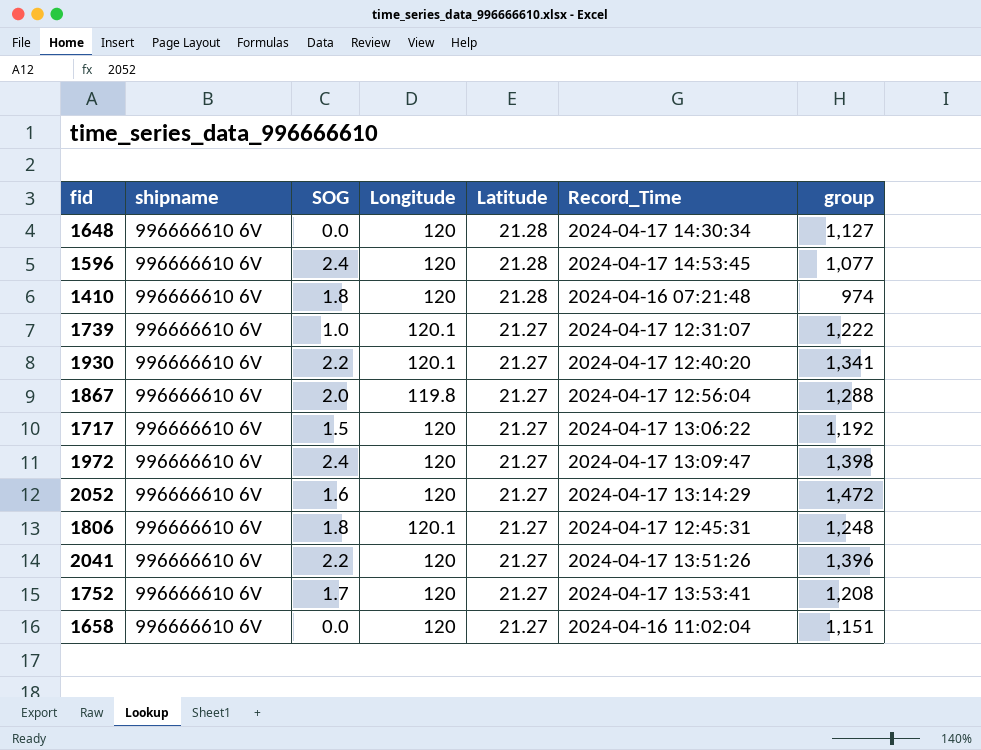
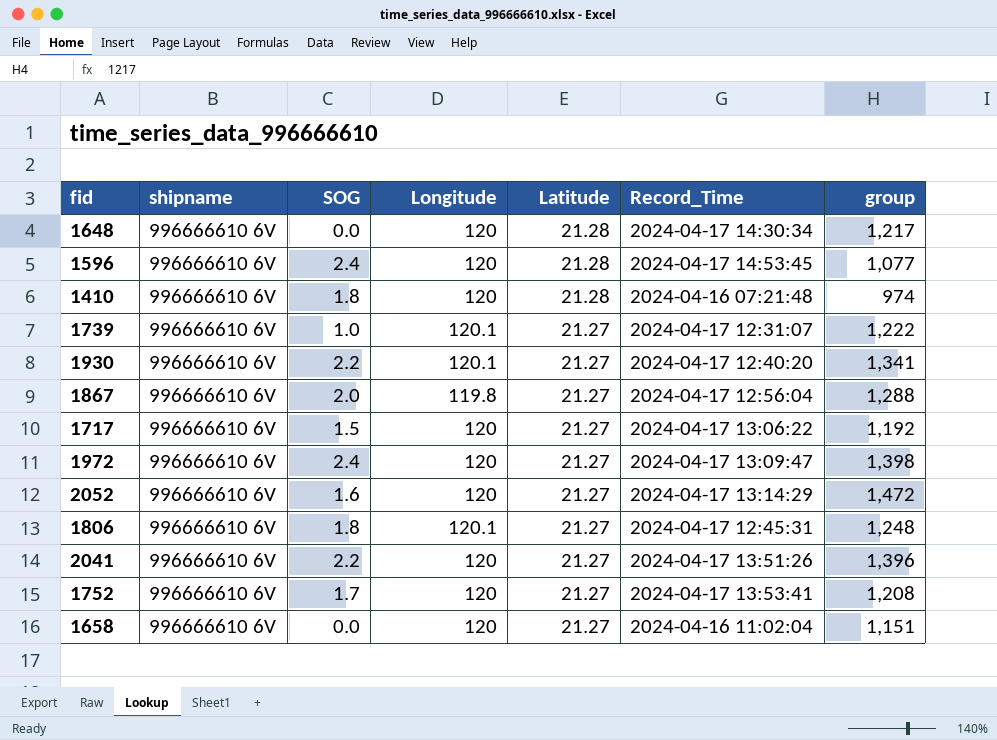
1648 | group: 1,127 -> 1,217

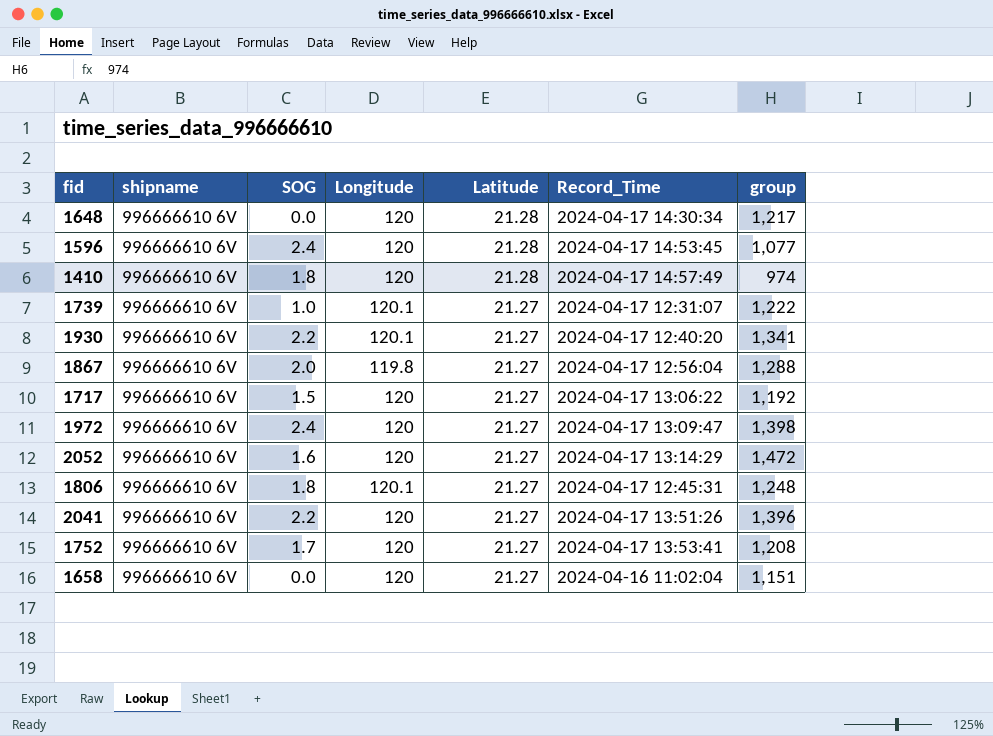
1410 | Record_Time: 2024-04-16 07:21:48 -> 2024-04-17 14:57:49

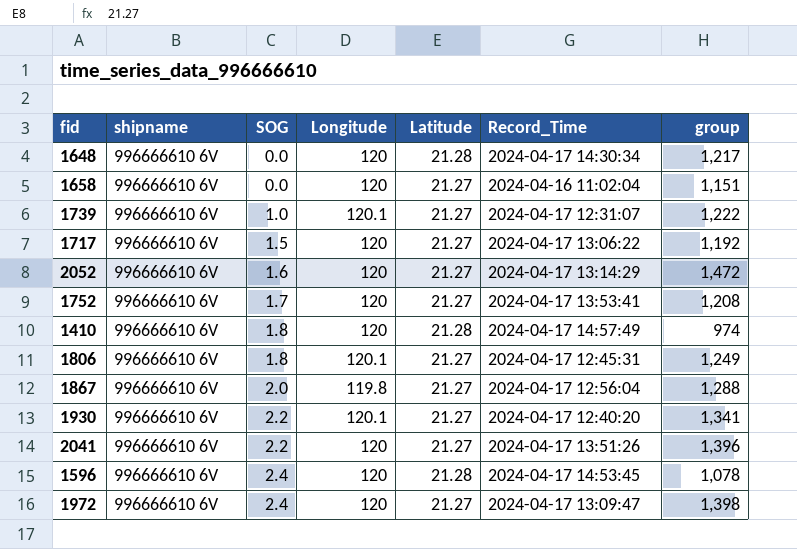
row order: Latitude descending -> SOG ascending
1806 | group: 1,248 -> 1,249
1596 | group: 1,077 -> 1,078

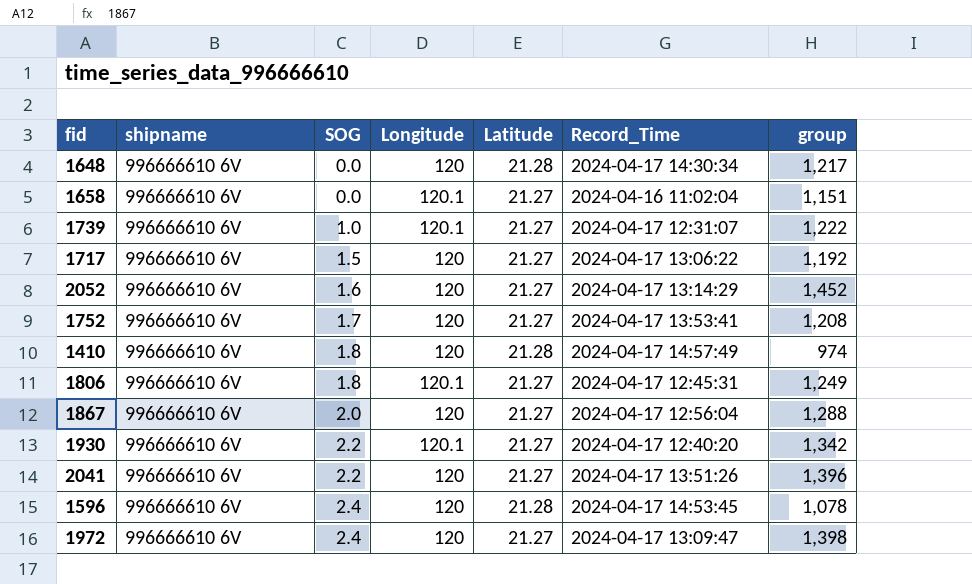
1658 | Longitude: 120 -> 120.1
2052 | group: 1,472 -> 1,452
1867 | Longitude: 119.8 -> 120
1930 | group: 1,341 -> 1,342

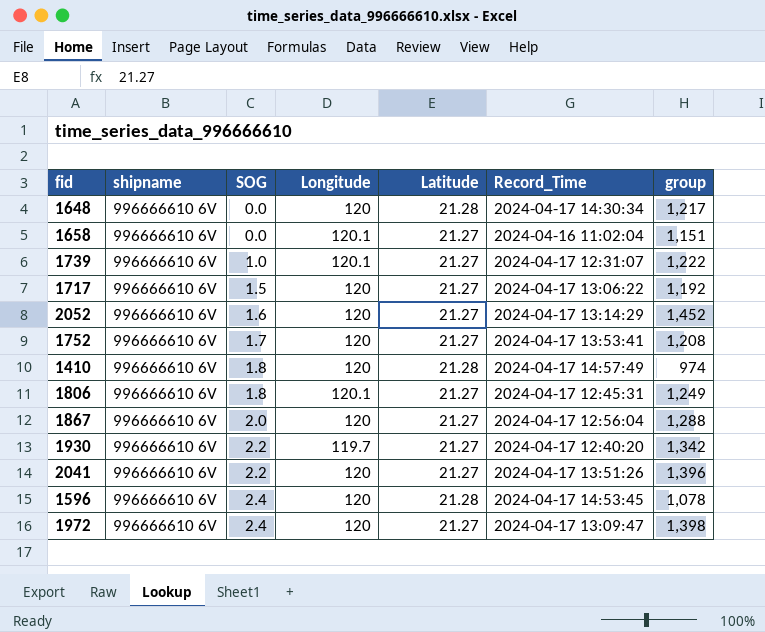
1930 | Longitude: 120.1 -> 119.7

